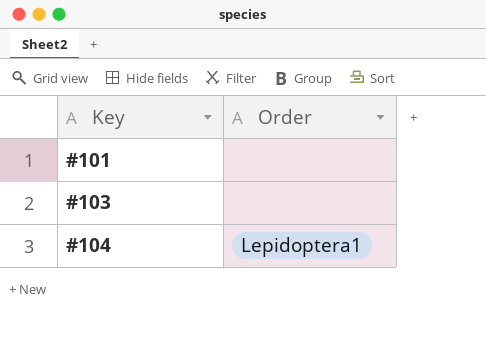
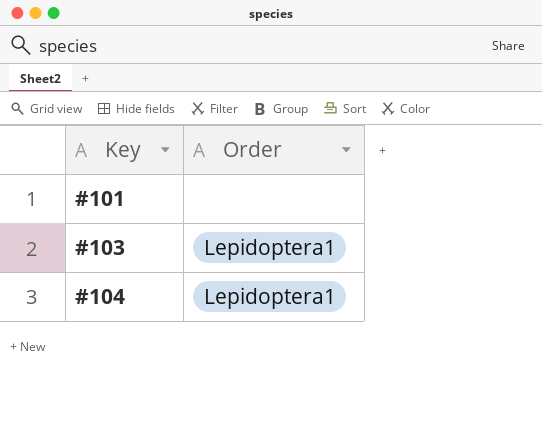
#103 | Order: none -> Lepidoptera1

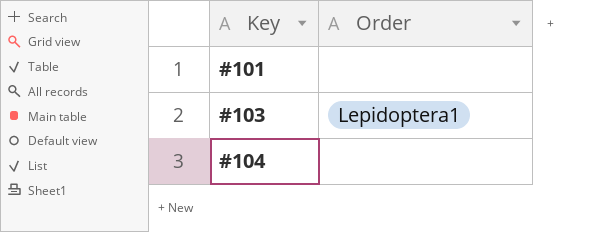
#104 | Order: Lepidoptera1 -> none

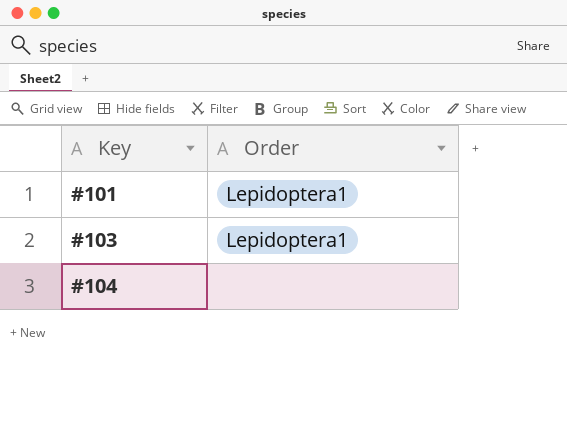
#101 | Order: none -> Lepidoptera1

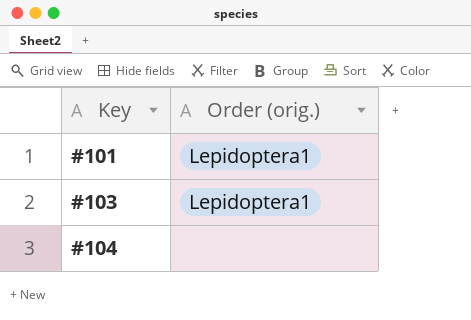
column name: Order -> Order (orig.)

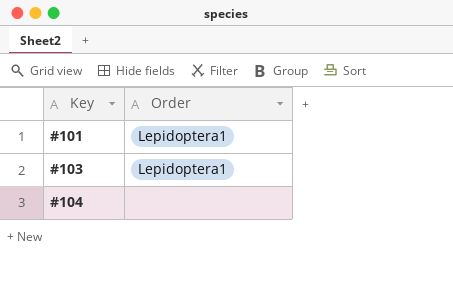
column name: Order (orig.) -> Order

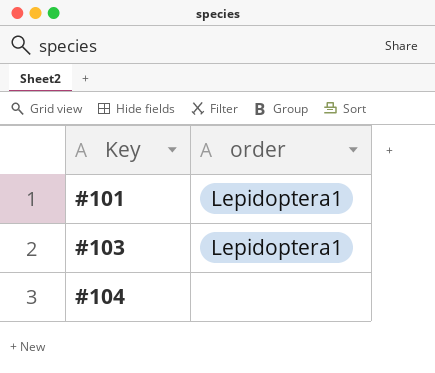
column name: Order -> order

